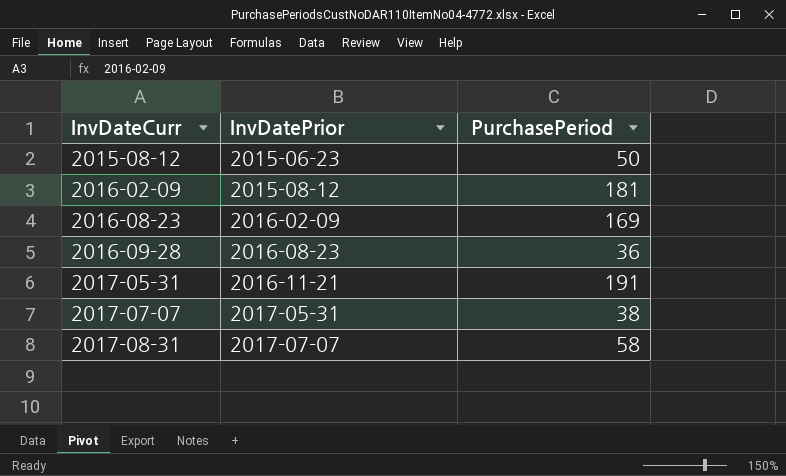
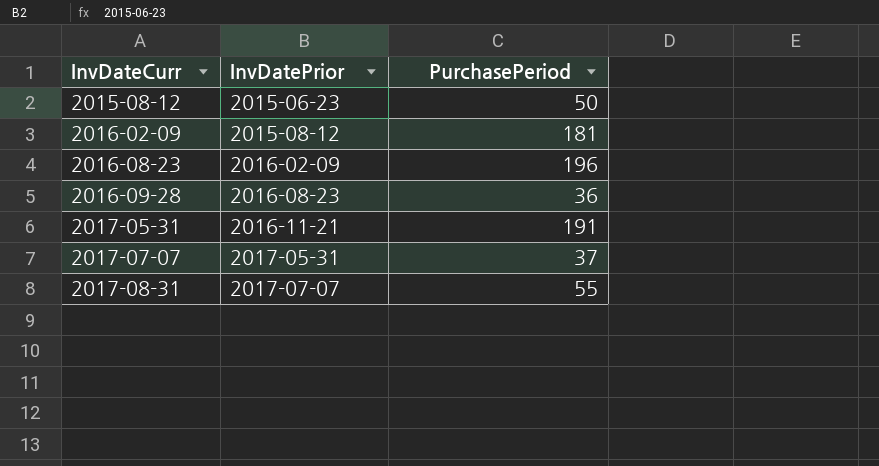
2016-08-23 | PurchasePeriod: 169 -> 196
2017-07-07 | PurchasePeriod: 38 -> 37
2017-08-31 | PurchasePeriod: 58 -> 55

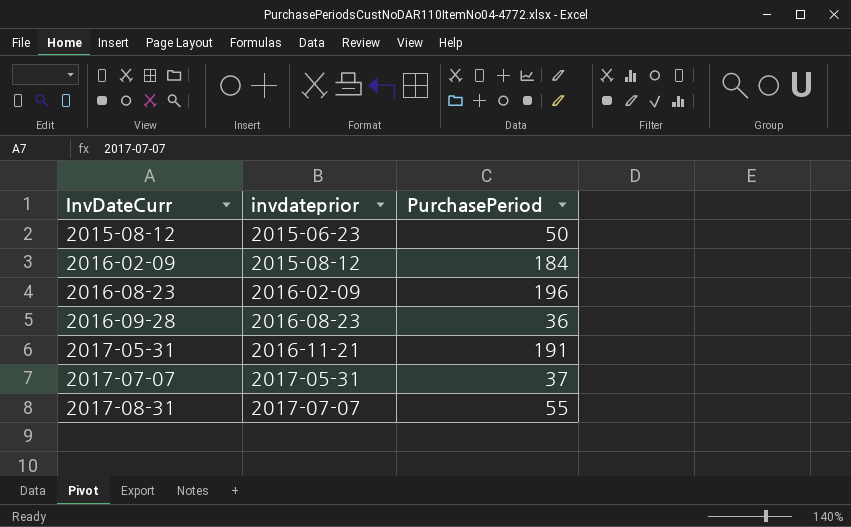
column name: InvDatePrior -> invdateprior
2016-02-09 | PurchasePeriod: 181 -> 184

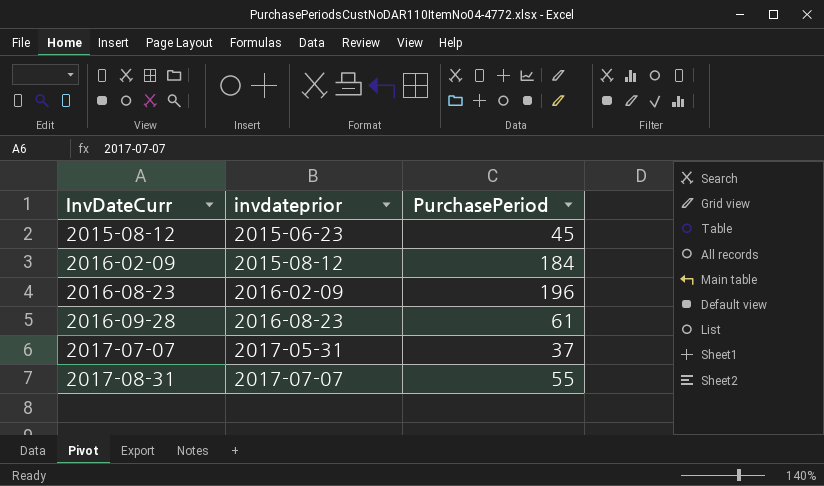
row 2017-05-31: 2016-11-21 | 191 -> none
2015-08-12 | PurchasePeriod: 50 -> 45
2016-09-28 | PurchasePeriod: 36 -> 61

